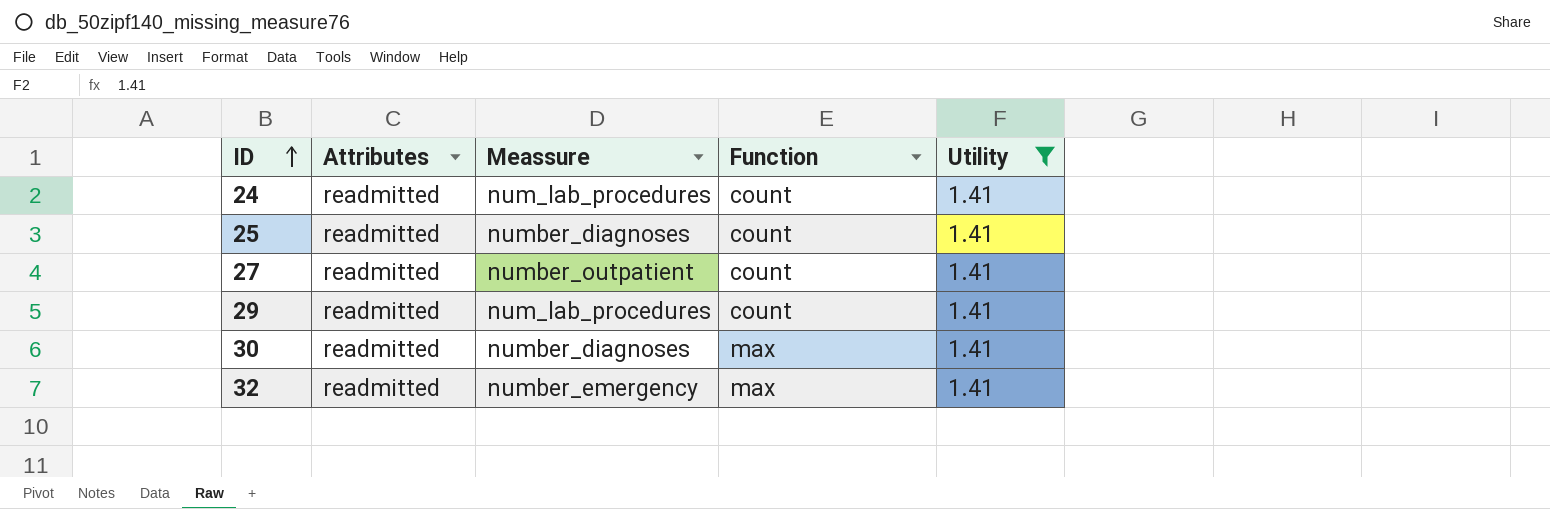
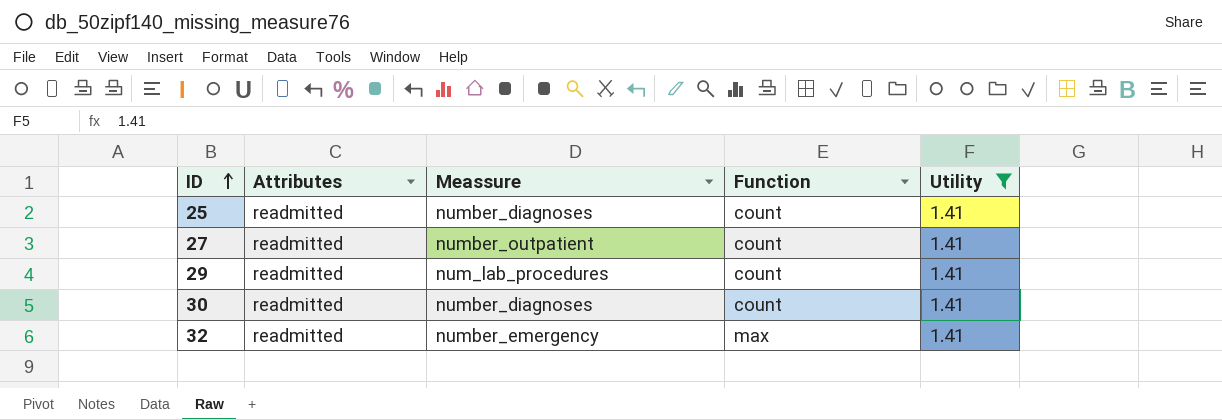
row 24: readmitted | num_lab_procedures | count | 1.41 -> none
30 | Function: max -> count

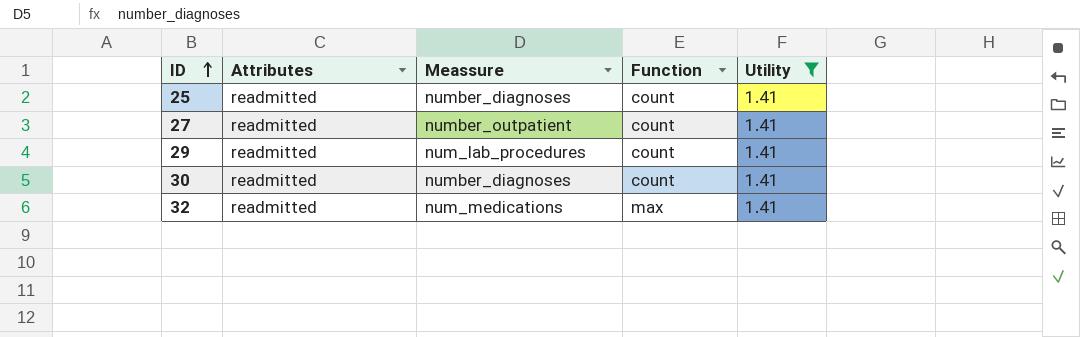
32 | Meassure: number_emergency -> num_medications

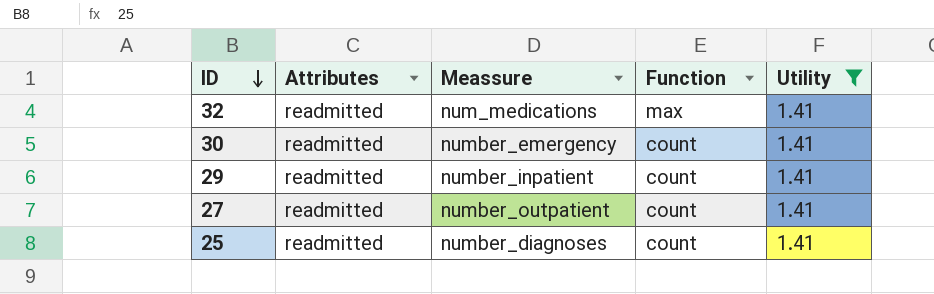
row order: ID ascending -> ID descending
30 | Meassure: number_diagnoses -> number_emergency
29 | Meassure: num_lab_procedures -> number_inpatient

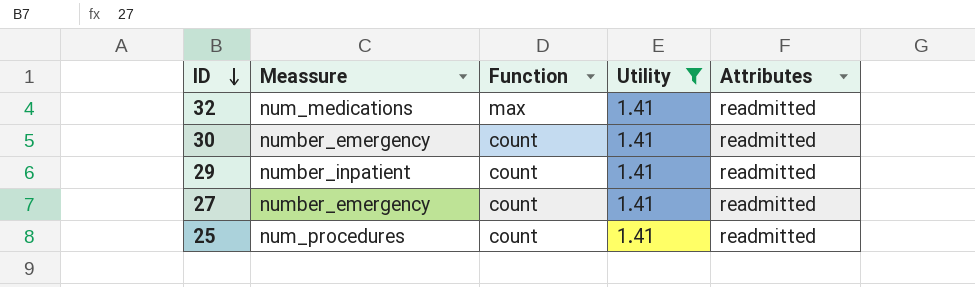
column Attributes | position: 2 -> 5
27 | Meassure: number_outpatient -> number_emergency
25 | Meassure: number_diagnoses -> num_procedures

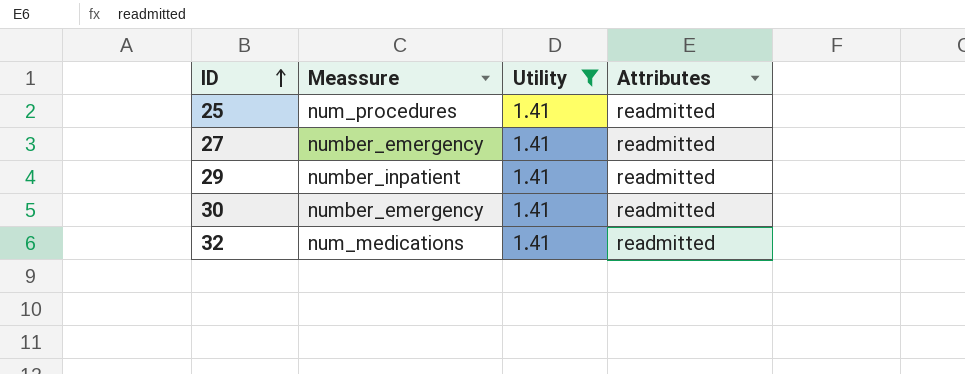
row order: ID descending -> ID ascending
column Function | position: 3 -> none

